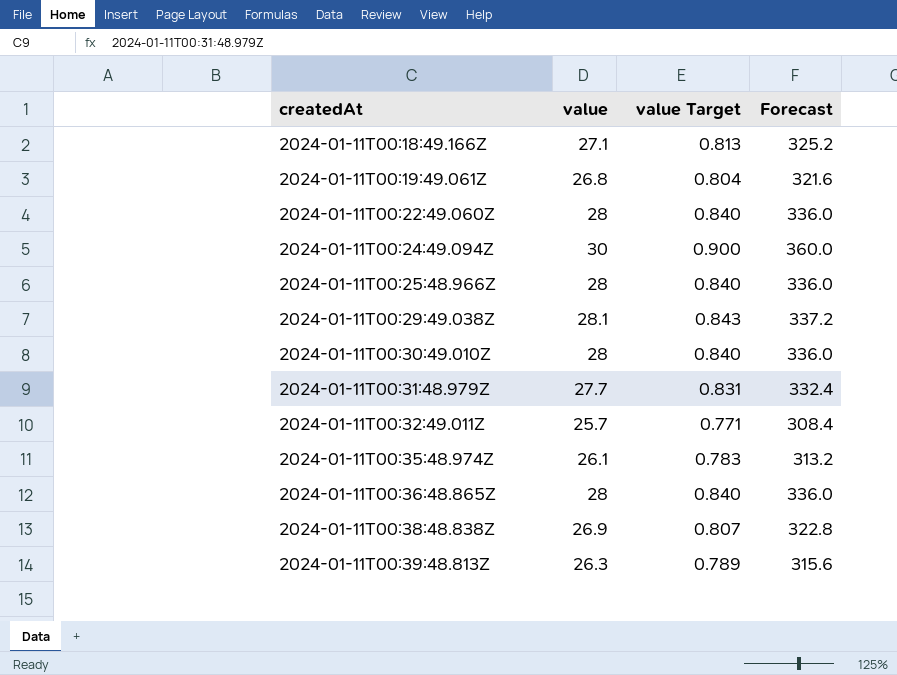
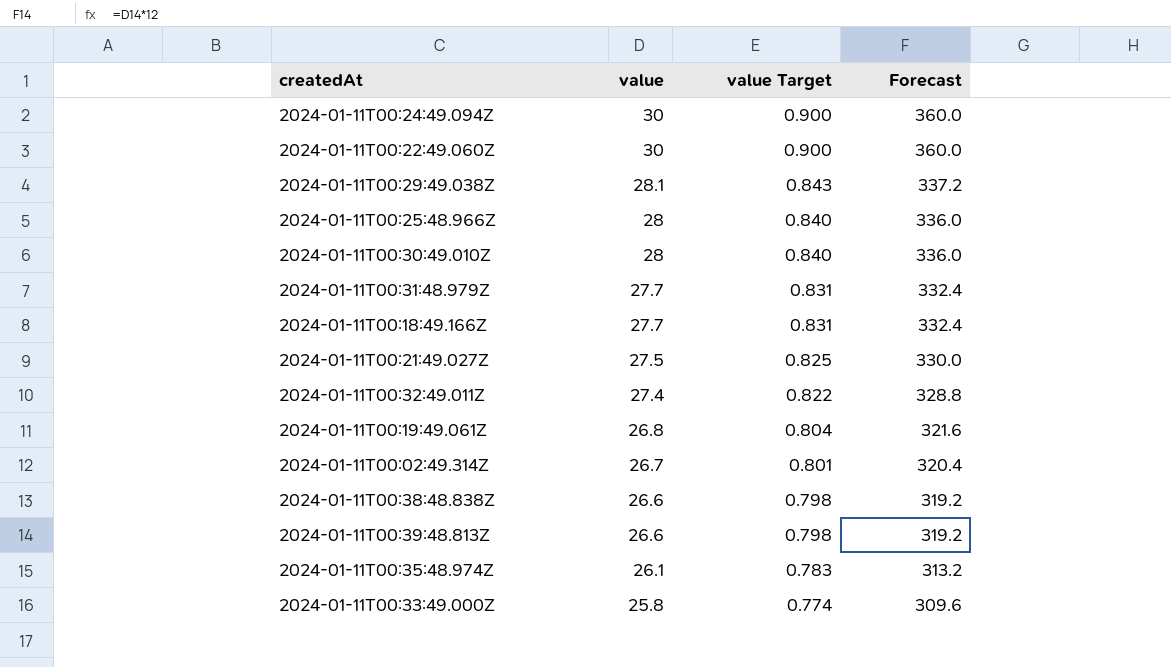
row order: createdAt ascending -> value descending
row 2024-01-11T00:36:48.865Z: 28 | 0.840 | 336.0 -> none
2024-01-11T00:22:49.060Z | value: 28 -> 30
2024-01-11T00:22:49.060Z | value Target: 0.840 -> 0.900
2024-01-11T00:22:49.060Z | Forecast: 336.0 -> 360.0
2024-01-11T00:18:49.166Z | value: 27.1 -> 27.7
2024-01-11T00:18:49.166Z | value Target: 0.813 -> 0.831
2024-01-11T00:18:49.166Z | Forecast: 325.2 -> 332.4
row 2024-01-11T00:21:49.027Z: none -> 27.5 | 0.825 | 330.0
2024-01-11T00:32:49.011Z | value: 25.7 -> 27.4
2024-01-11T00:32:49.011Z | value Target: 0.771 -> 0.822
2024-01-11T00:32:49.011Z | Forecast: 308.4 -> 328.8
row 2024-01-11T00:02:49.314Z: none -> 26.7 | 0.801 | 320.4
2024-01-11T00:38:48.838Z | value: 26.9 -> 26.6
2024-01-11T00:38:48.838Z | value Target: 0.807 -> 0.798
2024-01-11T00:38:48.838Z | Forecast: 322.8 -> 319.2
2024-01-11T00:39:48.813Z | value: 26.3 -> 26.6
2024-01-11T00:39:48.813Z | value Target: 0.789 -> 0.798
2024-01-11T00:39:48.813Z | Forecast: 315.6 -> 319.2
row 2024-01-11T00:33:49.000Z: none -> 25.8 | 0.774 | 309.6

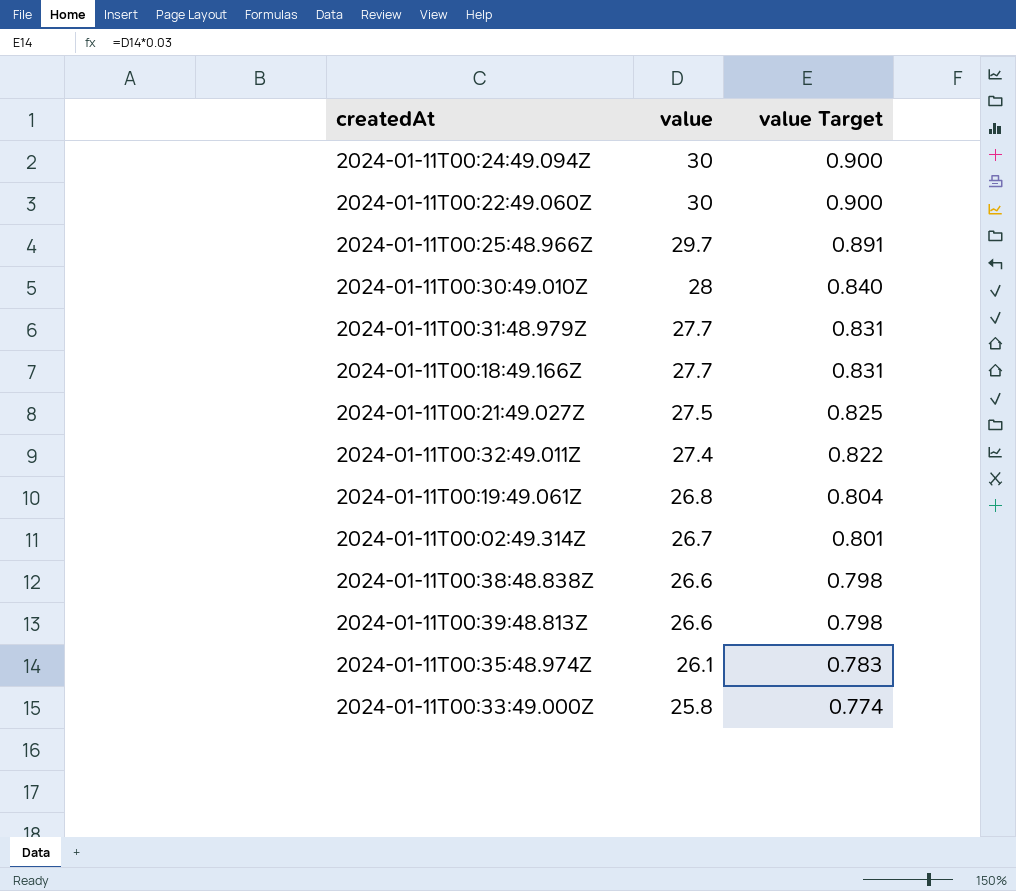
column Forecast | formula: [value] * 12 -> none
row 2024-01-11T00:29:49.038Z: 28.1 | 0.843 | 337.2 -> none
2024-01-11T00:25:48.966Z | value: 28 -> 29.7
2024-01-11T00:25:48.966Z | value Target: 0.840 -> 0.891

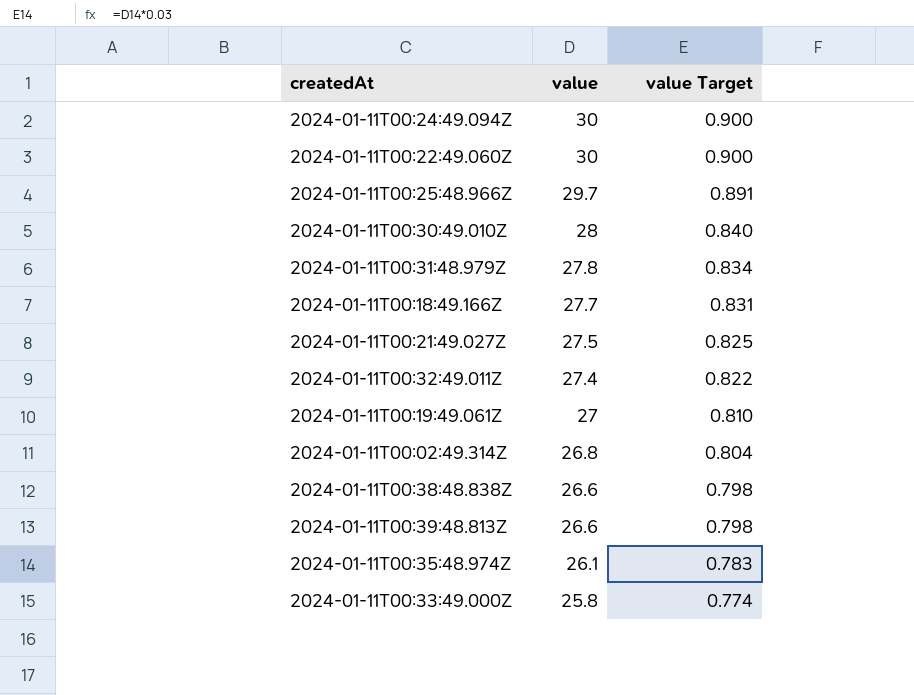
2024-01-11T00:31:48.979Z | value: 27.7 -> 27.8
2024-01-11T00:31:48.979Z | value Target: 0.831 -> 0.834
2024-01-11T00:19:49.061Z | value: 26.8 -> 27
2024-01-11T00:19:49.061Z | value Target: 0.804 -> 0.810
2024-01-11T00:02:49.314Z | value: 26.7 -> 26.8
2024-01-11T00:02:49.314Z | value Target: 0.801 -> 0.804

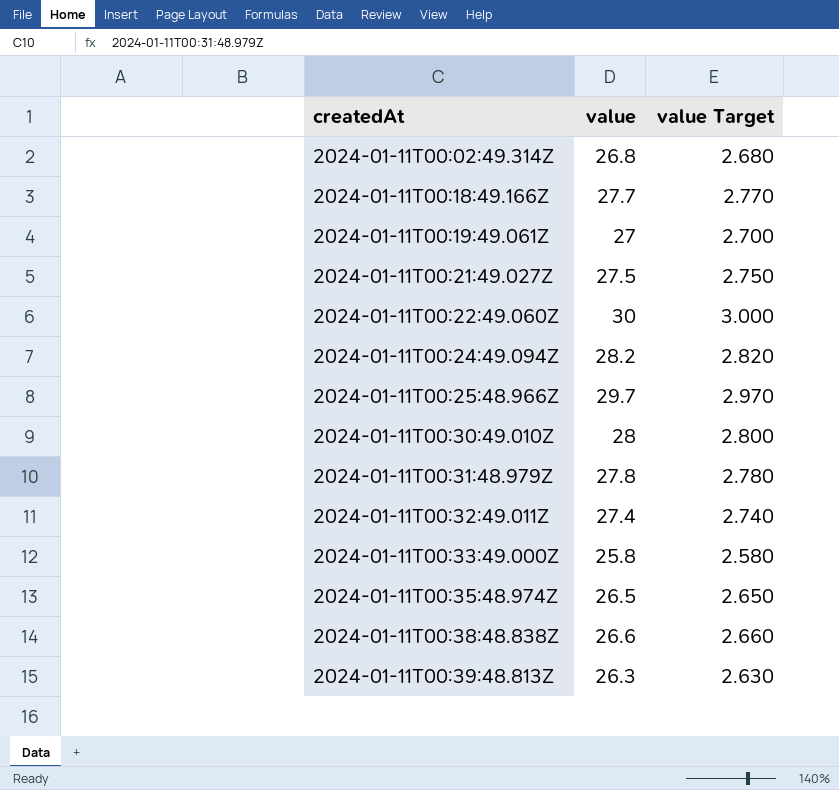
row order: value descending -> createdAt ascending
column value Target | formula: [value] * 0.03 -> [value] * 0.1
2024-01-11T00:24:49.094Z | value: 30 -> 28.2
2024-01-11T00:35:48.974Z | value: 26.1 -> 26.5
2024-01-11T00:39:48.813Z | value: 26.6 -> 26.3

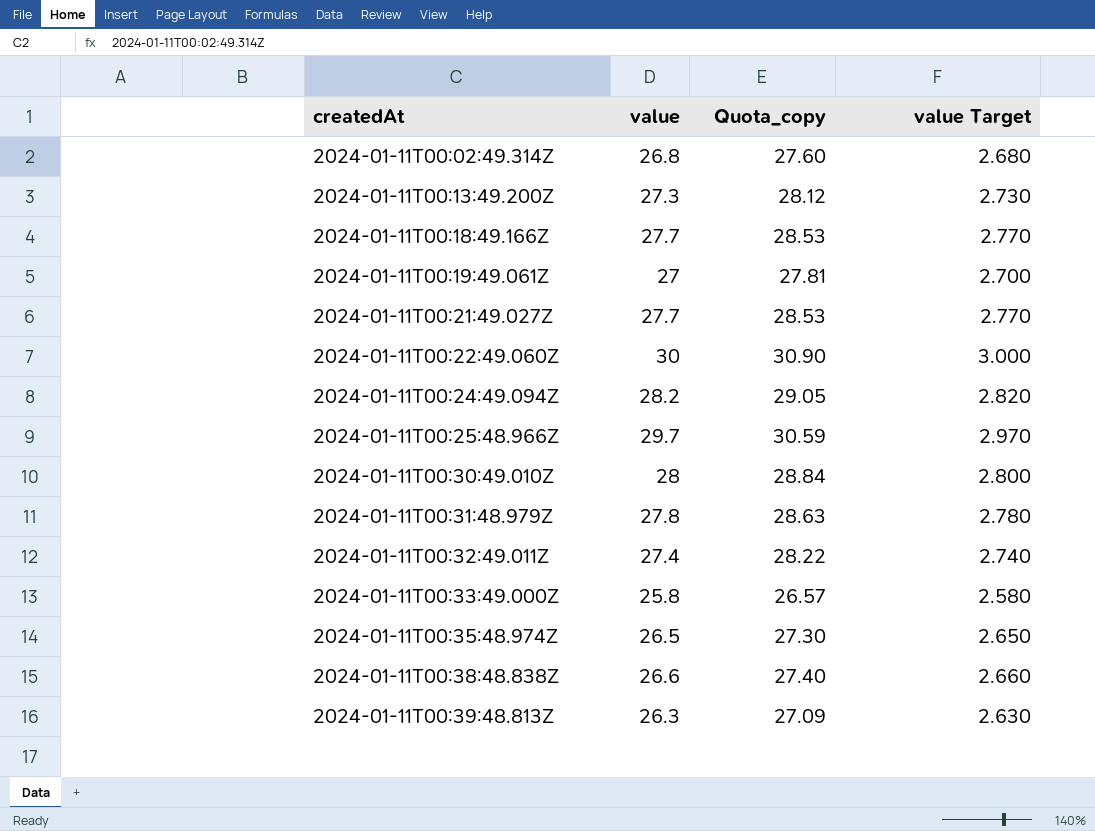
column Quota_copy | formula: none -> [value] * 1.03
row 2024-01-11T00:13:49.200Z: none -> 27.3 | 28.12 | 2.730
2024-01-11T00:21:49.027Z | value: 27.5 -> 27.7
2024-01-11T00:21:49.027Z | value Target: 2.750 -> 2.770

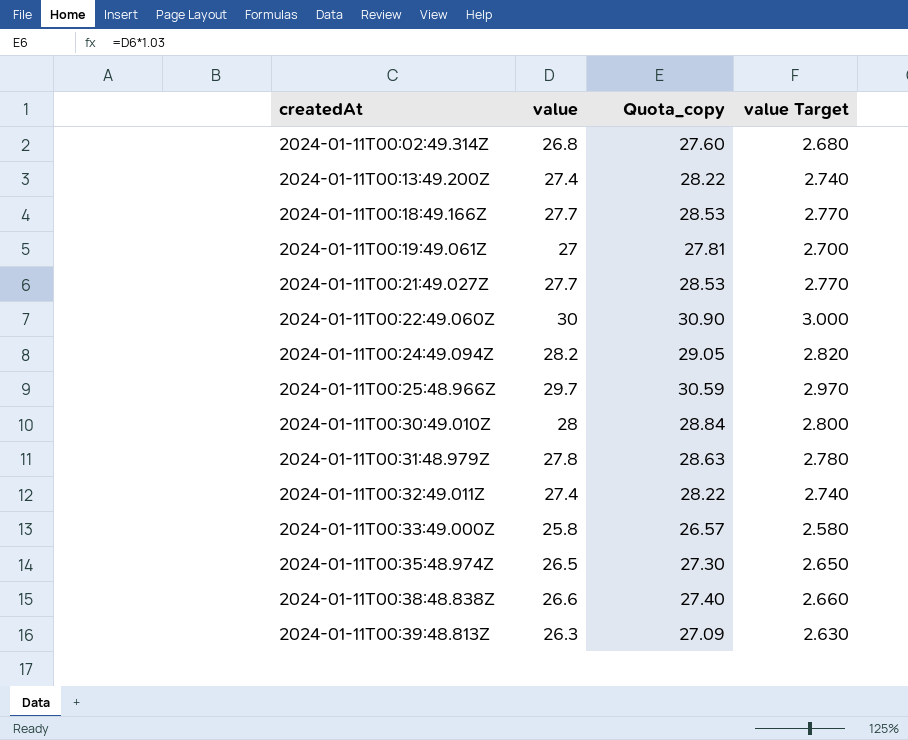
2024-01-11T00:13:49.200Z | value: 27.3 -> 27.4
2024-01-11T00:13:49.200Z | Quota_copy: 28.12 -> 28.22
2024-01-11T00:13:49.200Z | value Target: 2.730 -> 2.740

